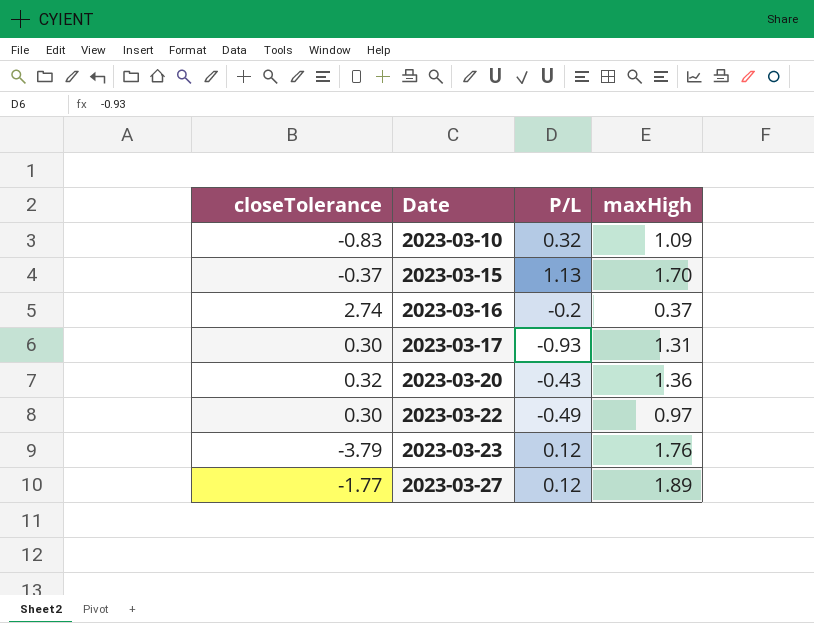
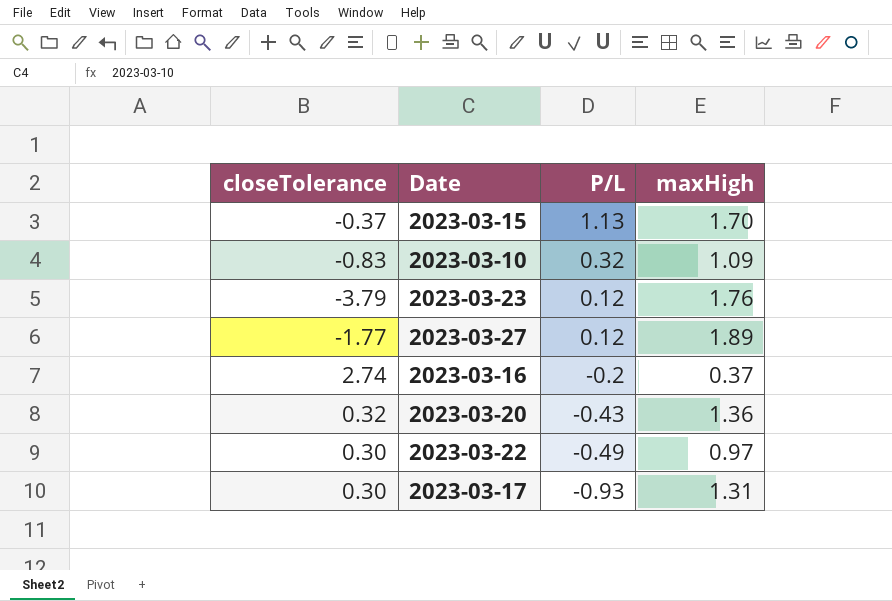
row order: Date ascending -> P/L descending

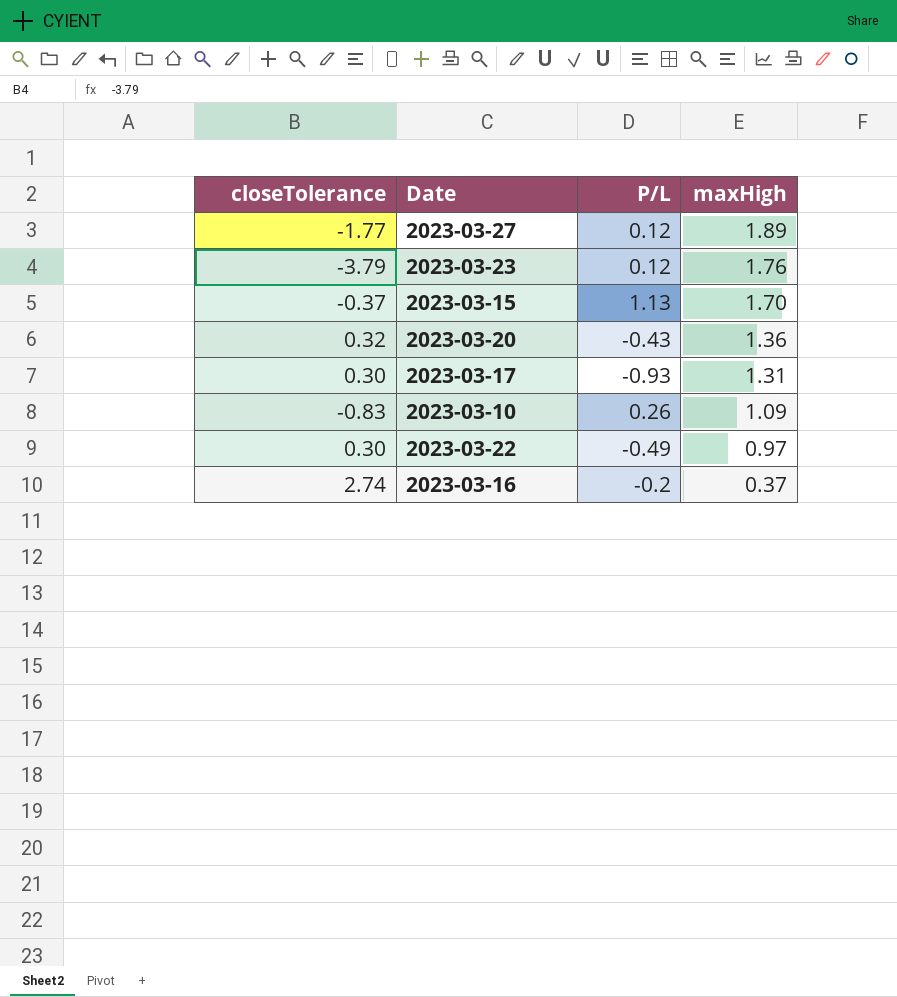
row order: P/L descending -> maxHigh descending
2023-03-10 | P/L: 0.32 -> 0.26

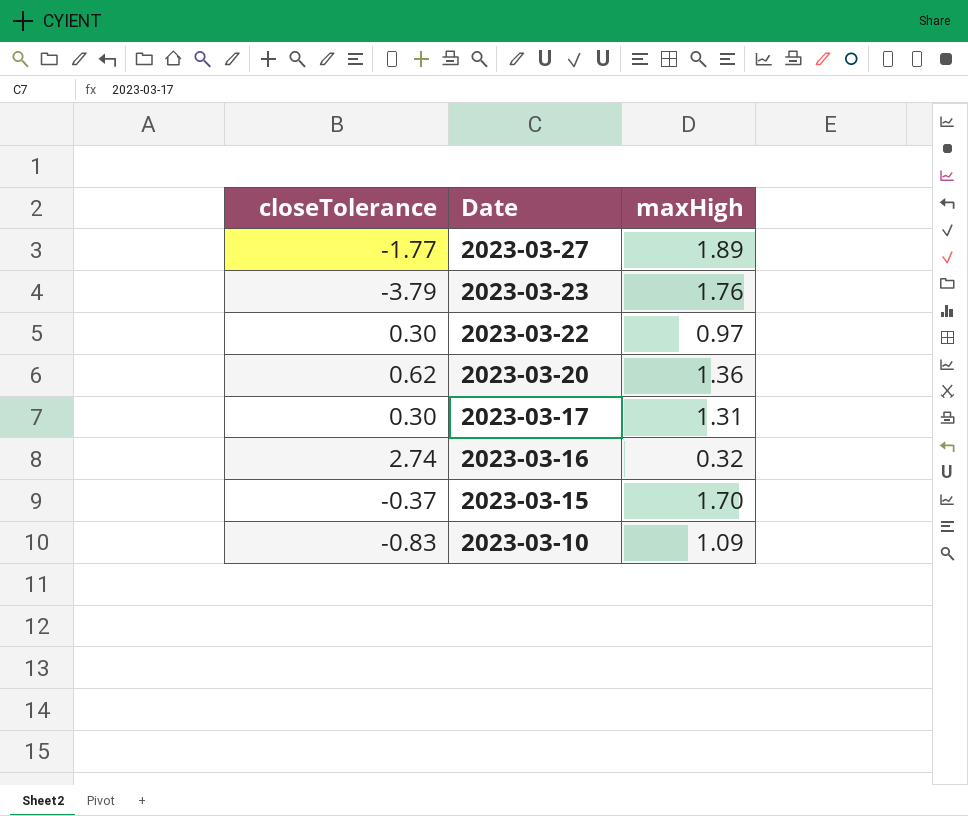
row order: maxHigh descending -> Date descending
column P/L | position: 3 -> none
2023-03-20 | closeTolerance: 0.32 -> 0.62
2023-03-16 | maxHigh: 0.37 -> 0.32

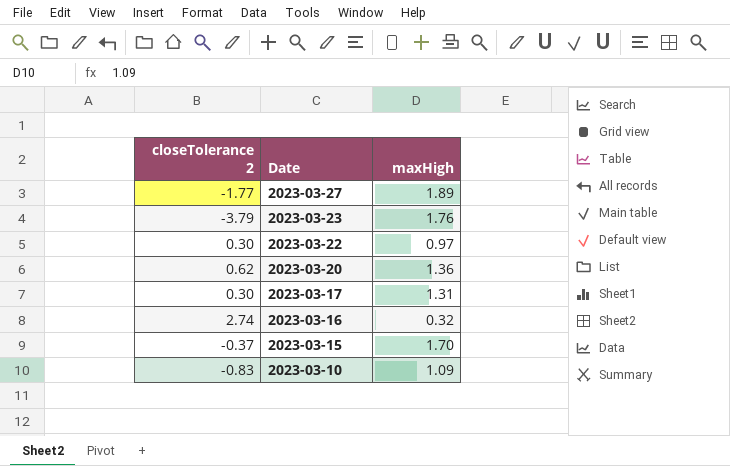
column name: closeTolerance -> closeTolerance 2

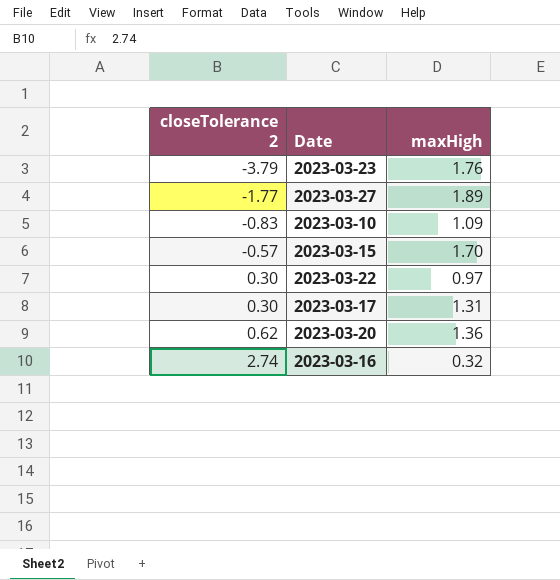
row order: Date descending -> closeTolerance 2 ascending
2023-03-15 | closeTolerance 2: -0.37 -> -0.57

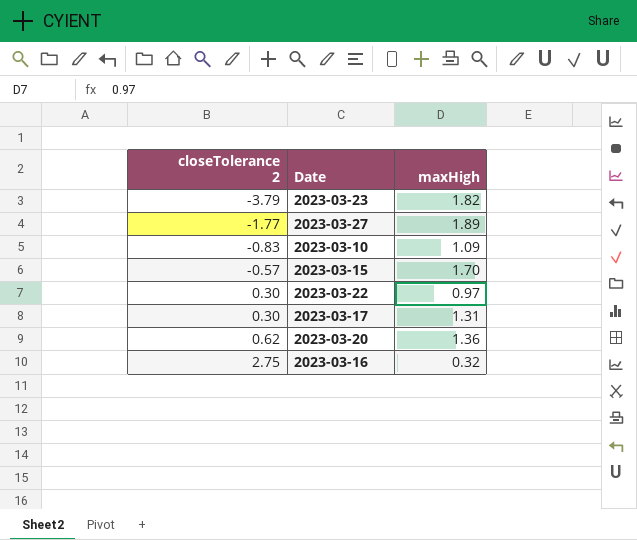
2023-03-23 | maxHigh: 1.76 -> 1.82
2023-03-16 | closeTolerance 2: 2.74 -> 2.75

